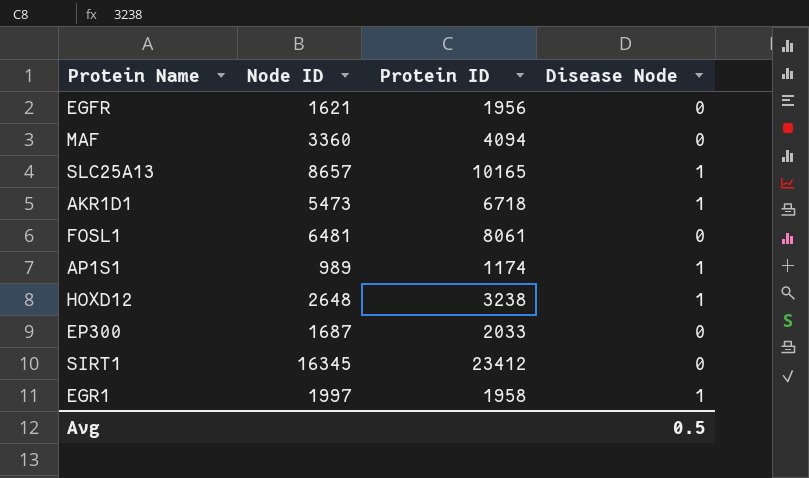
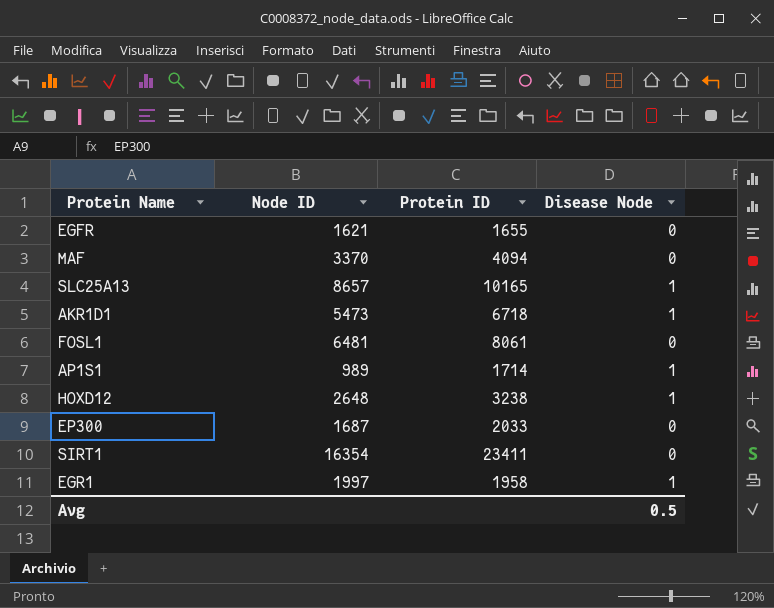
EGFR | Protein ID: 1956 -> 1655
MAF | Node ID: 3360 -> 3370
AP1S1 | Protein ID: 1174 -> 1714
SIRT1 | Node ID: 16345 -> 16354
SIRT1 | Protein ID: 23412 -> 23411

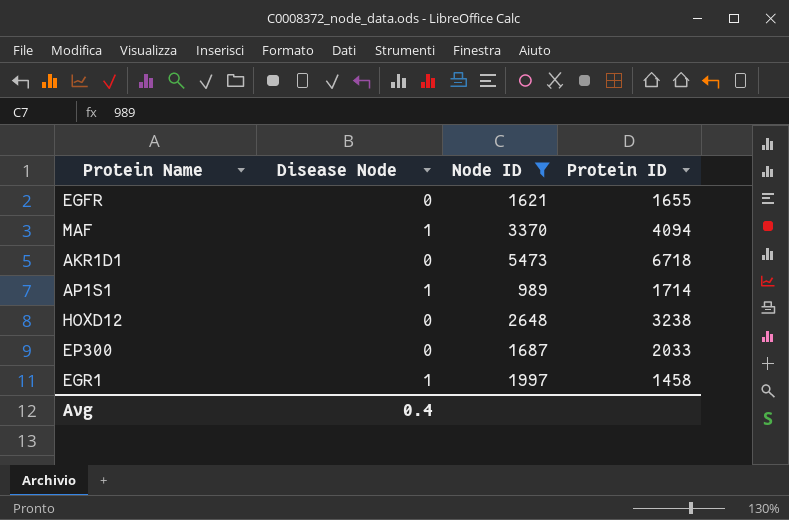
filter: none -> Node ID <= 5473
column Disease Node | position: 4 -> 2
MAF | Disease Node: 0 -> 1
AKR1D1 | Disease Node: 1 -> 0
HOXD12 | Disease Node: 1 -> 0
EGR1 | Protein ID: 1958 -> 1458
Avg | Disease Node: 0.5 -> 0.4

